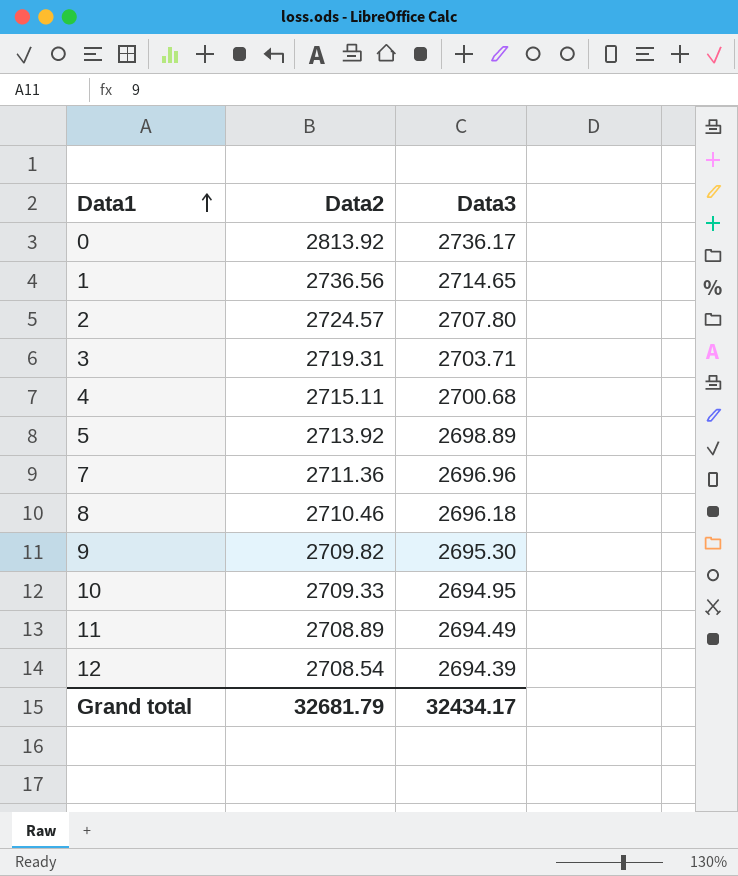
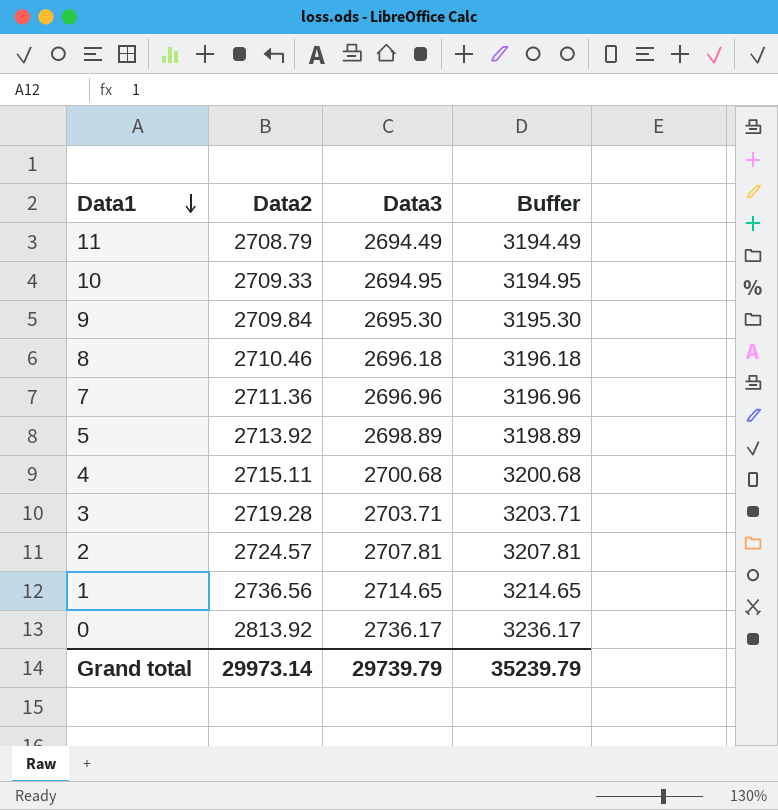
row order: Data1 ascending -> Data1 descending
column Buffer | formula: none -> [Data3] + 500
row 12: 2708.54 | 2694.39 -> none
11 | Data2: 2708.89 -> 2708.79
9 | Data2: 2709.82 -> 2709.84
3 | Data2: 2719.31 -> 2719.28
2 | Data3: 2707.80 -> 2707.81
Grand total | Data2: 32681.79 -> 29973.14
Grand total | Data3: 32434.17 -> 29739.79

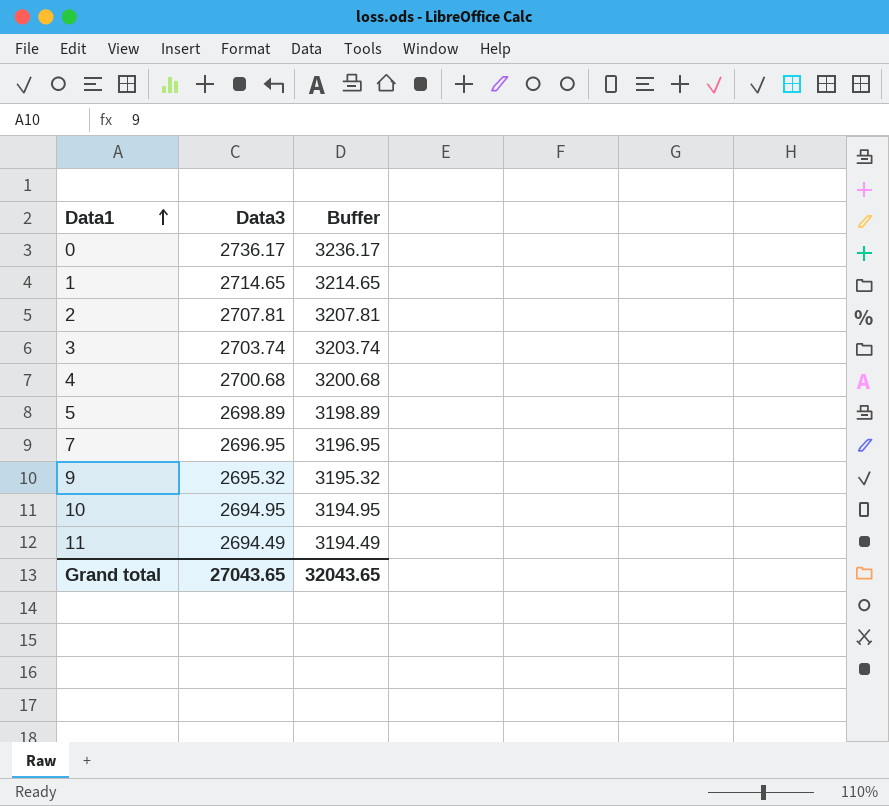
row order: Data1 descending -> Data1 ascending
column Data2 | position: 2 -> none
row 8: 2710.46 | 2696.18 | 3196.18 -> none
3 | Data3: 2703.71 -> 2703.74
3 | Buffer: 3203.71 -> 3203.74
7 | Data3: 2696.96 -> 2696.95
7 | Buffer: 3196.96 -> 3196.95
9 | Data3: 2695.30 -> 2695.32
9 | Buffer: 3195.30 -> 3195.32
Grand total | Data3: 29739.79 -> 27043.65
Grand total | Buffer: 35239.79 -> 32043.65

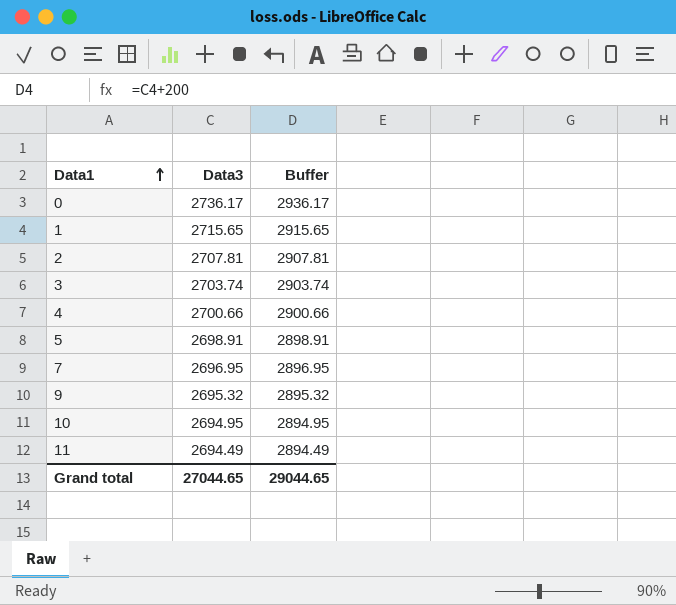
column Buffer | formula: [Data3] + 500 -> [Data3] + 200
1 | Data3: 2714.65 -> 2715.65
4 | Data3: 2700.68 -> 2700.66
5 | Data3: 2698.89 -> 2698.91
Grand total | Data3: 27043.65 -> 27044.65
Grand total | Buffer: 32043.65 -> 29044.65

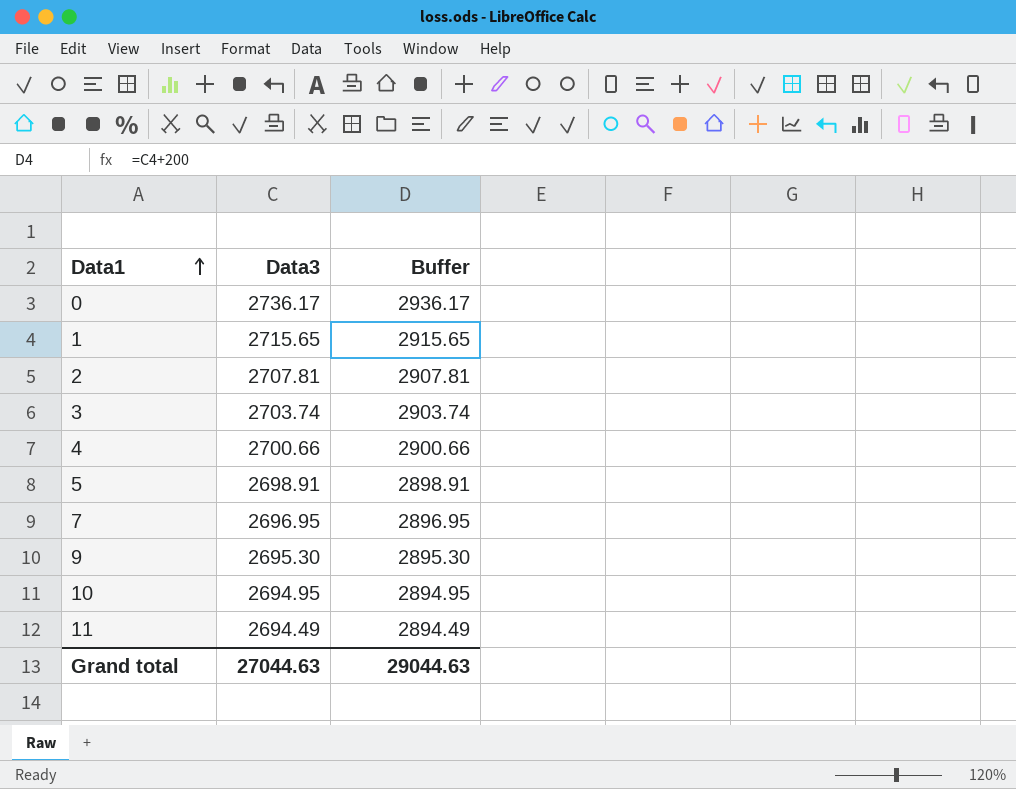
9 | Data3: 2695.32 -> 2695.30
9 | Buffer: 2895.32 -> 2895.30
Grand total | Data3: 27044.65 -> 27044.63
Grand total | Buffer: 29044.65 -> 29044.63

